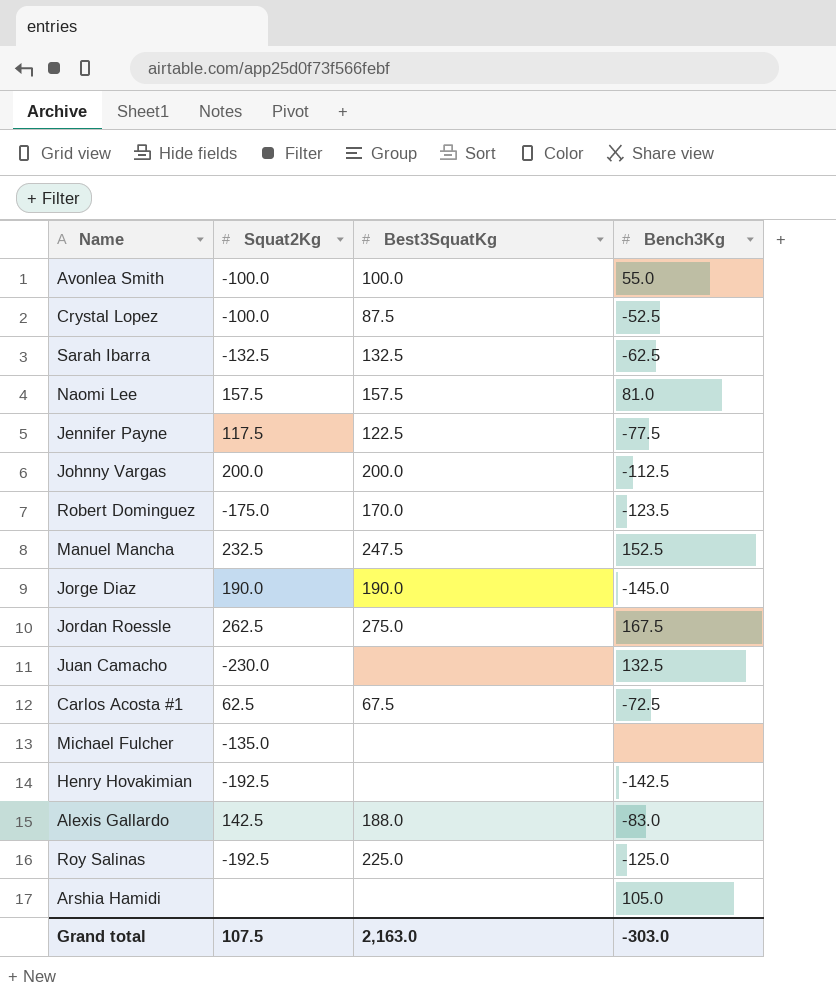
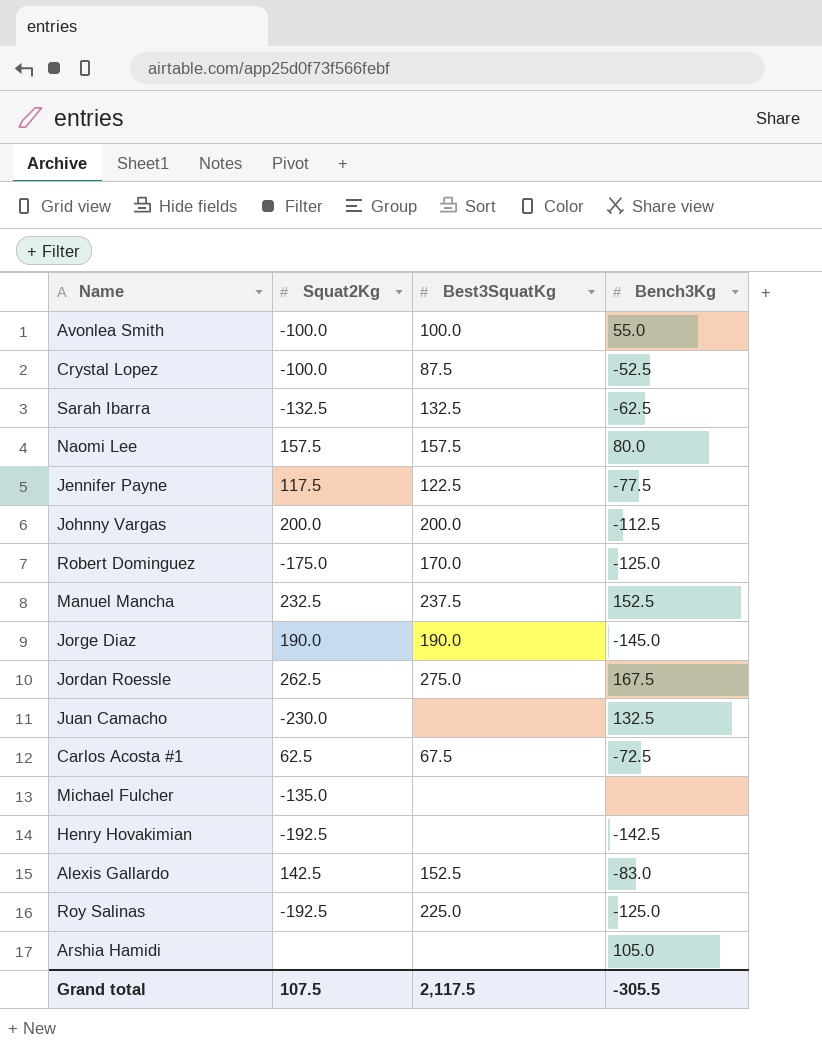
Naomi Lee | Bench3Kg: 81.0 -> 80.0
Robert Dominguez | Bench3Kg: -123.5 -> -125.0
Manuel Mancha | Best3SquatKg: 247.5 -> 237.5
Alexis Gallardo | Best3SquatKg: 188.0 -> 152.5
Grand total | Best3SquatKg: 2,163.0 -> 2,117.5
Grand total | Bench3Kg: -303.0 -> -305.5

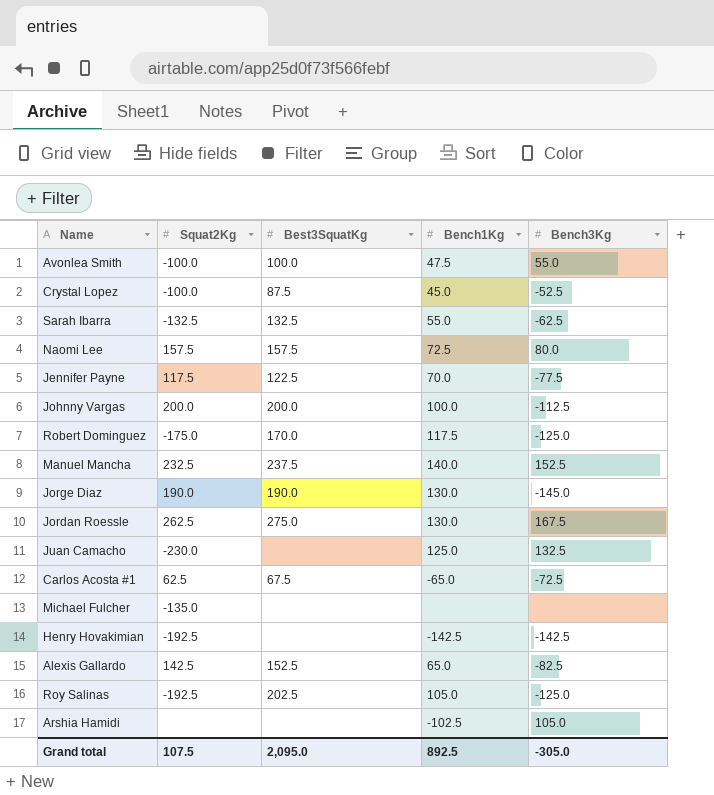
column Bench1Kg | position: none -> 4
Alexis Gallardo | Bench3Kg: -83.0 -> -82.5
Roy Salinas | Best3SquatKg: 225.0 -> 202.5
Grand total | Best3SquatKg: 2,117.5 -> 2,095.0
Grand total | Bench3Kg: -305.5 -> -305.0

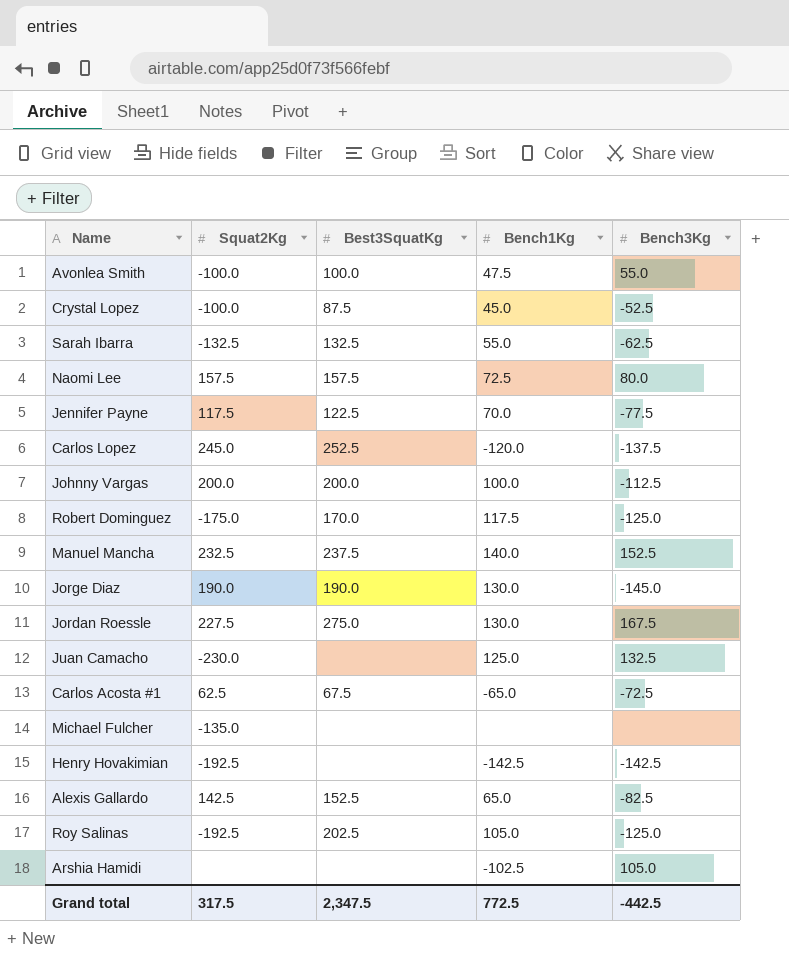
row Carlos Lopez: none -> 245.0 | 252.5 | -120.0 | -137.5
Jordan Roessle | Squat2Kg: 262.5 -> 227.5
Grand total | Squat2Kg: 107.5 -> 317.5
Grand total | Best3SquatKg: 2,095.0 -> 2,347.5
Grand total | Bench1Kg: 892.5 -> 772.5
Grand total | Bench3Kg: -305.0 -> -442.5

